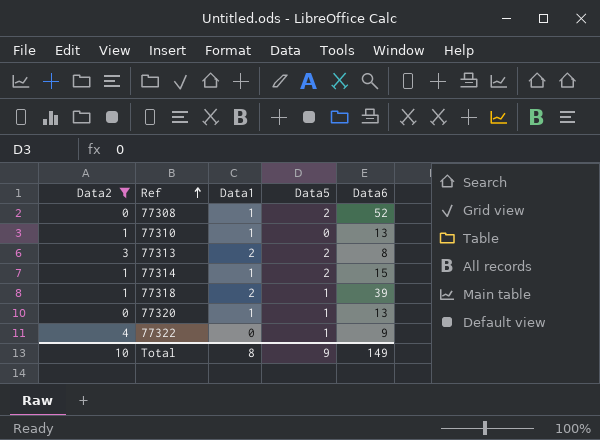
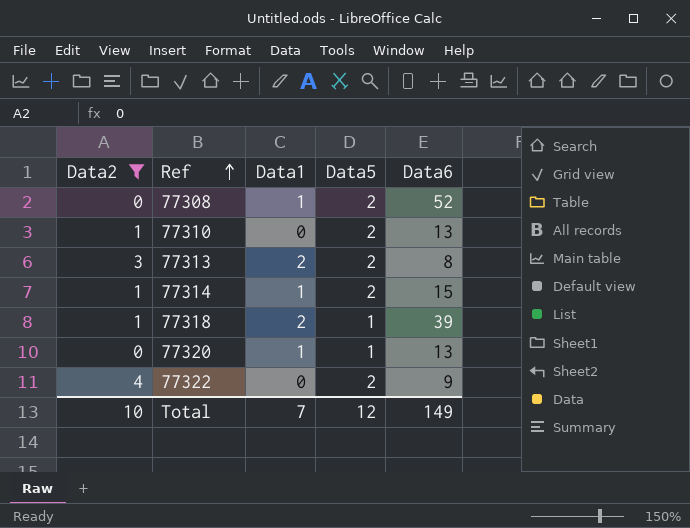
77310 | Data1: 1 -> 0
77310 | Data5: 0 -> 2
77322 | Data5: 1 -> 2
Total | Data1: 8 -> 7
Total | Data5: 9 -> 12

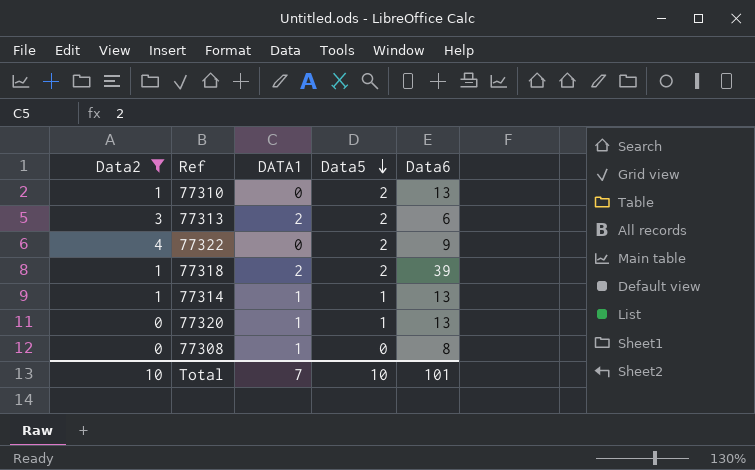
row order: Ref ascending -> Data5 descending
column name: Data1 -> DATA1
77313 | Data6: 8 -> 6
77318 | Data5: 1 -> 2
77314 | Data5: 2 -> 1
77314 | Data6: 15 -> 13
77308 | Data5: 2 -> 0
77308 | Data6: 52 -> 8
Total | Data5: 12 -> 10
Total | Data6: 149 -> 101

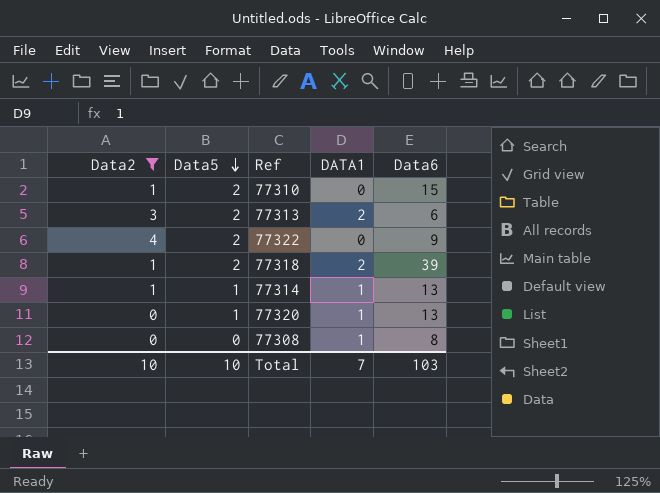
column Data5 | position: 4 -> 2
77310 | Data6: 13 -> 15
Total | Data6: 101 -> 103

